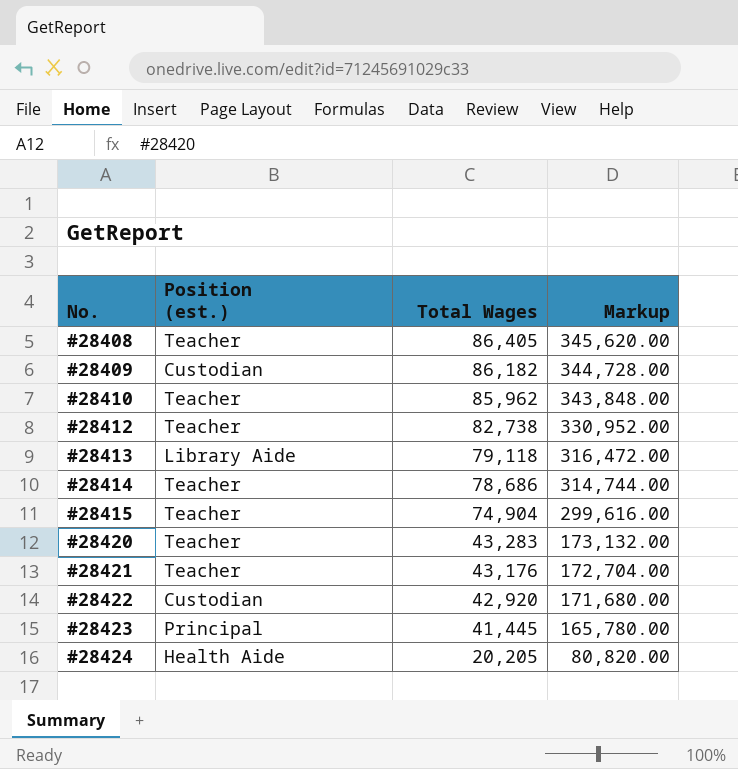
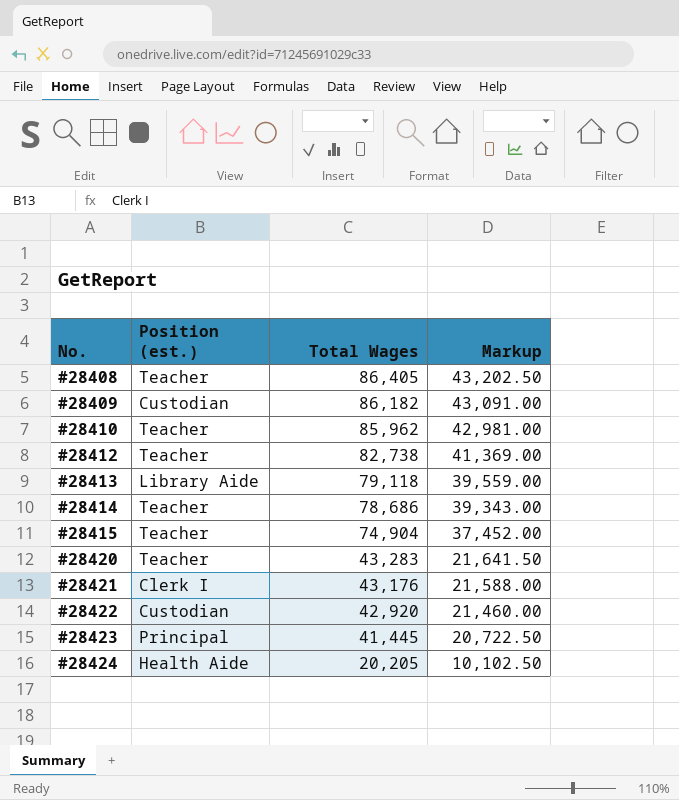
column Markup | formula: [Total Wages] * 4 -> [Total Wages] * 0.5
#28421 | Position (est.): Teacher -> Clerk I

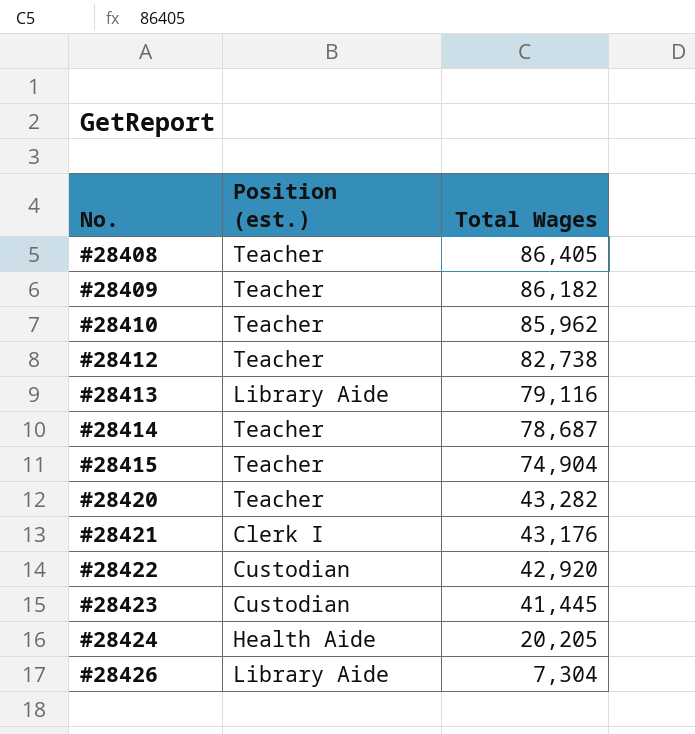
column Markup | formula: [Total Wages] * 0.5 -> none
#28409 | Position (est.): Custodian -> Teacher
#28413 | Total Wages: 79,118 -> 79,116
#28414 | Total Wages: 78,686 -> 78,687
#28420 | Total Wages: 43,283 -> 43,282
#28423 | Position (est.): Principal -> Custodian
row #28426: none -> Library Aide | 7,304

